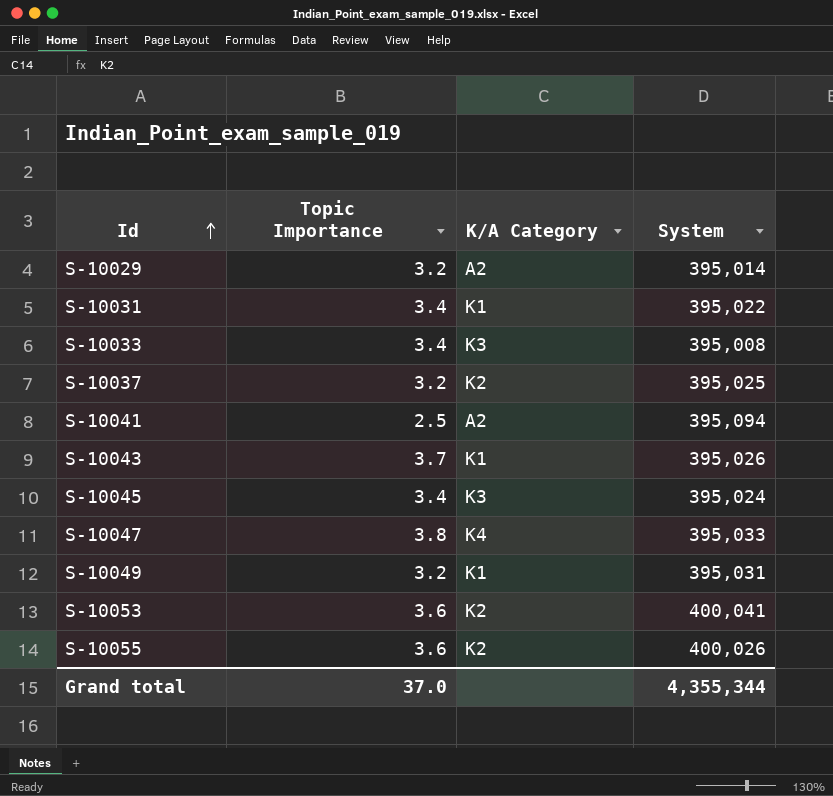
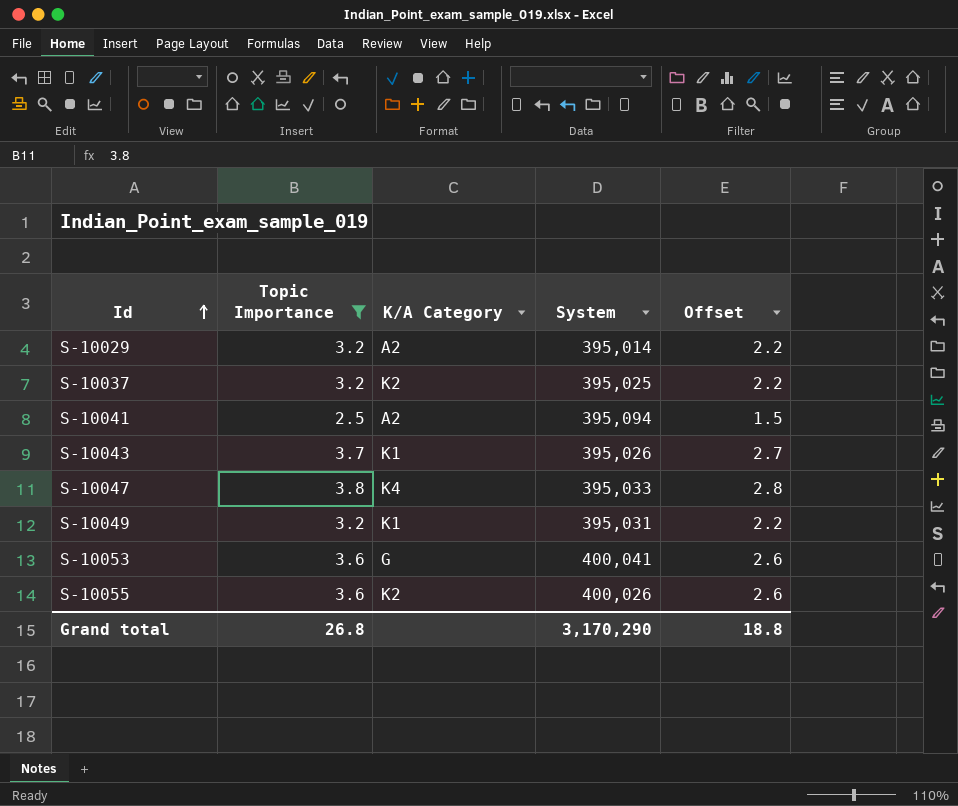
filter: none -> Topic Importance != 3.4
column Offset | formula: none -> [Topic Importance] - 1
S-10053 | K/A Category: K2 -> G
Grand total | Topic Importance: 37.0 -> 26.8
Grand total | System: 4,355,344 -> 3,170,290

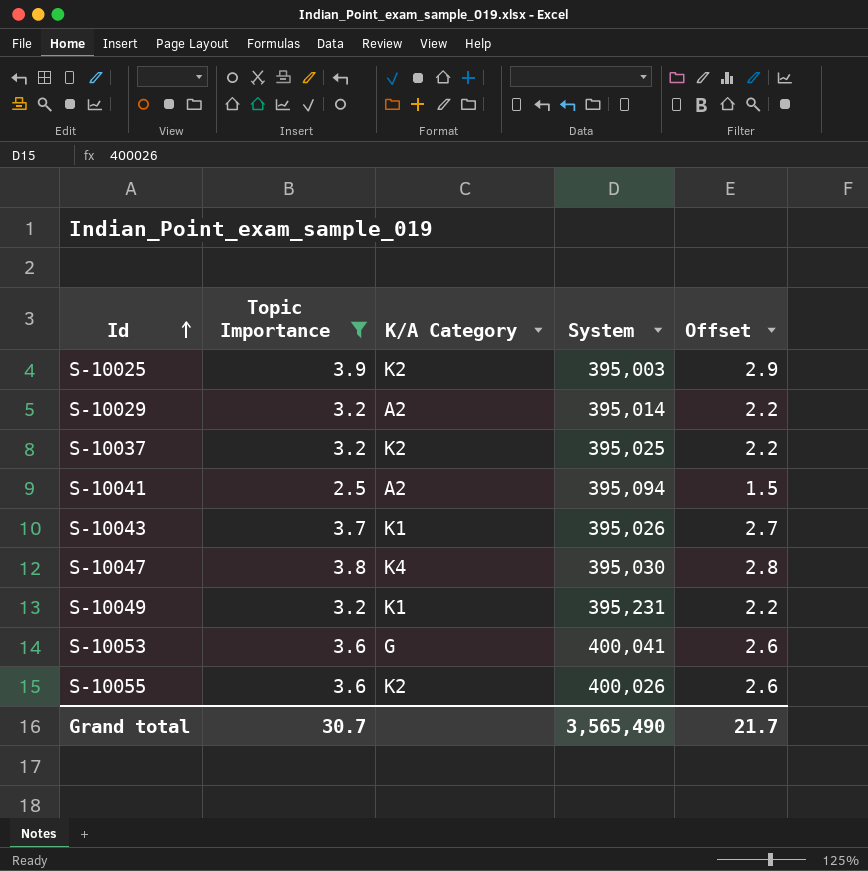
row S-10025: none -> 3.9 | K2 | 395,003 | 2.9
S-10047 | System: 395,033 -> 395,030
S-10049 | System: 395,031 -> 395,231
Grand total | Topic Importance: 26.8 -> 30.7
Grand total | System: 3,170,290 -> 3,565,490
Grand total | Offset: 18.8 -> 21.7

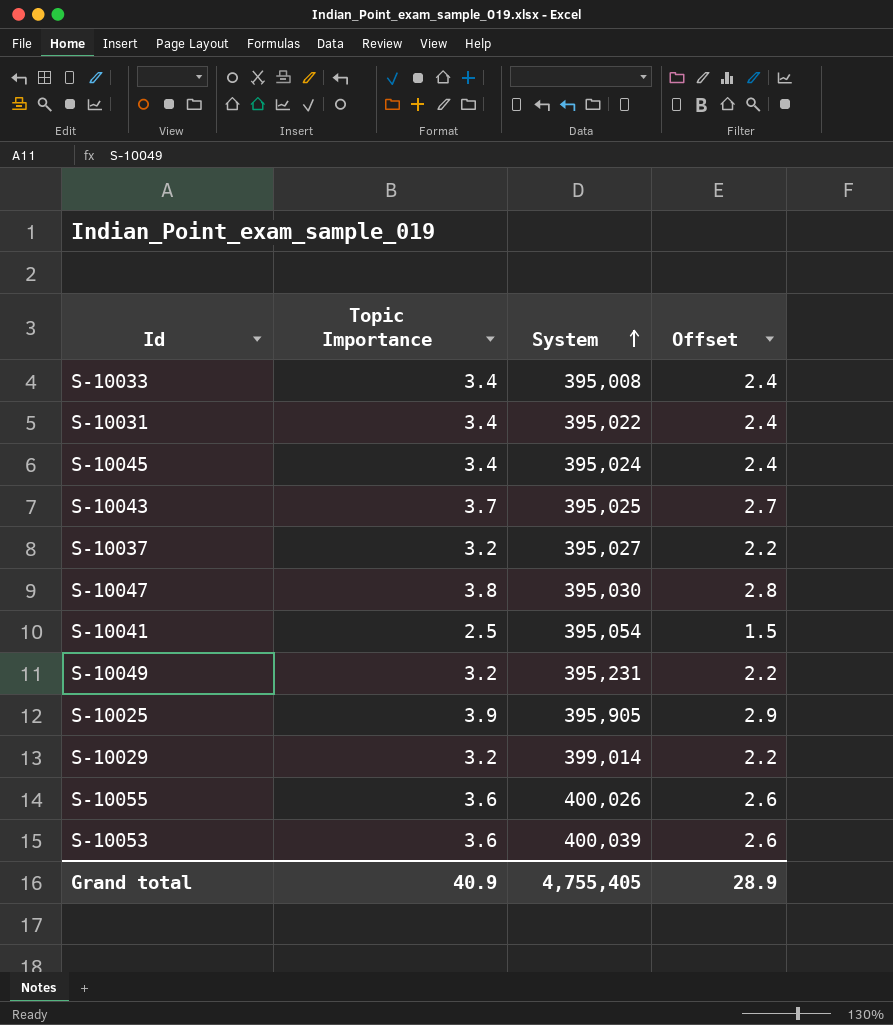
filter: Topic Importance != 3.4 -> none
row order: Id ascending -> System ascending
column K/A Category | position: 3 -> none
S-10043 | System: 395,026 -> 395,025
S-10037 | System: 395,025 -> 395,027
S-10041 | System: 395,094 -> 395,054
S-10025 | System: 395,003 -> 395,905
S-10029 | System: 395,014 -> 399,014
S-10053 | System: 400,041 -> 400,039
Grand total | Topic Importance: 30.7 -> 40.9
Grand total | System: 3,565,490 -> 4,755,405
Grand total | Offset: 21.7 -> 28.9

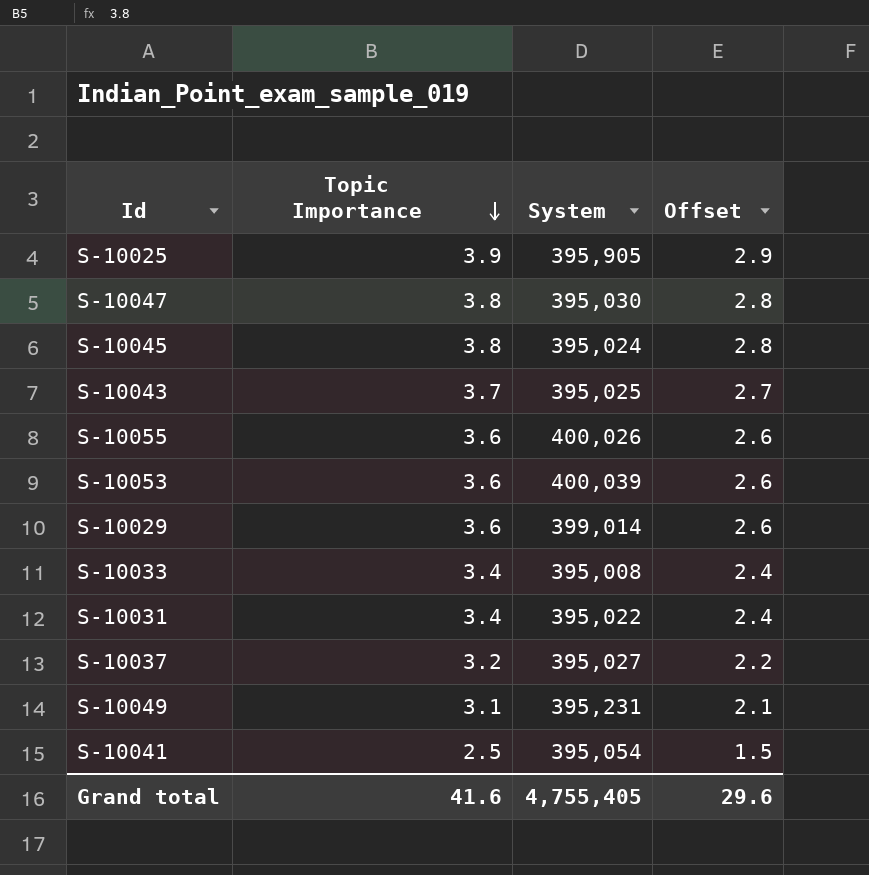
row order: System ascending -> Topic Importance descending
S-10045 | Topic Importance: 3.4 -> 3.8
S-10045 | Offset: 2.4 -> 2.8
S-10029 | Topic Importance: 3.2 -> 3.6
S-10029 | Offset: 2.2 -> 2.6
S-10049 | Topic Importance: 3.2 -> 3.1
S-10049 | Offset: 2.2 -> 2.1
Grand total | Topic Importance: 40.9 -> 41.6
Grand total | Offset: 28.9 -> 29.6

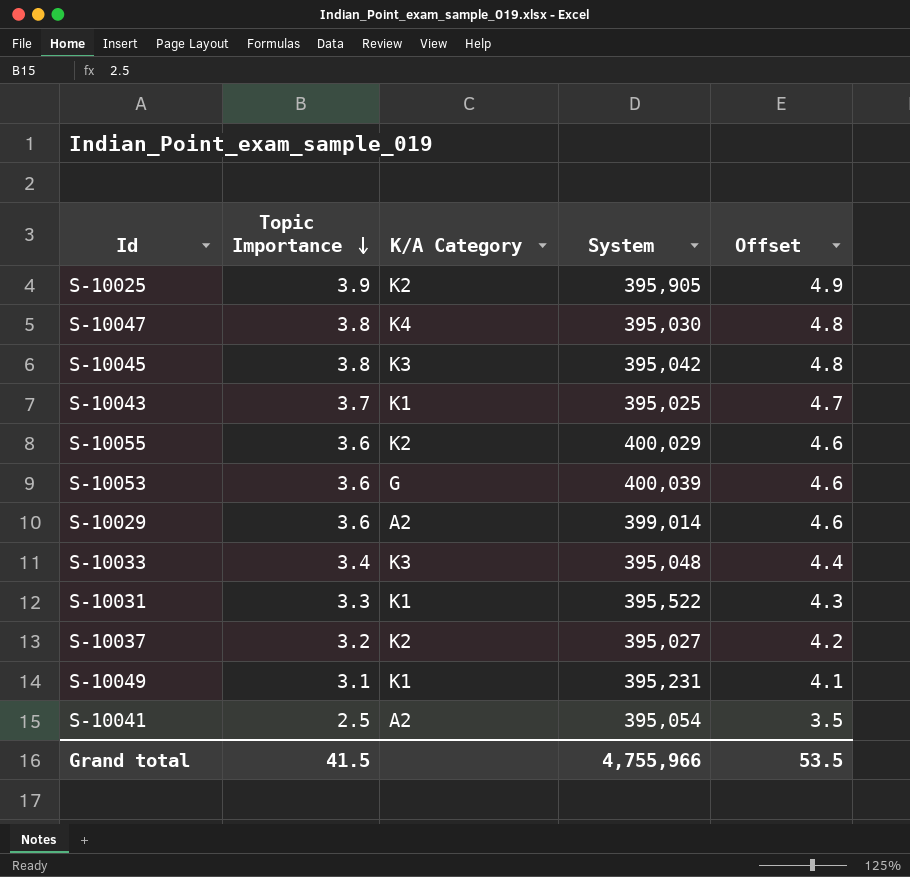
column K/A Category | position: none -> 3
column Offset | formula: [Topic Importance] - 1 -> [Topic Importance] + 1
S-10045 | System: 395,024 -> 395,042
S-10055 | System: 400,026 -> 400,029
S-10033 | System: 395,008 -> 395,048
S-10031 | Topic Importance: 3.4 -> 3.3
S-10031 | System: 395,022 -> 395,522
Grand total | Topic Importance: 41.6 -> 41.5
Grand total | System: 4,755,405 -> 4,755,966
Grand total | Offset: 29.6 -> 53.5

